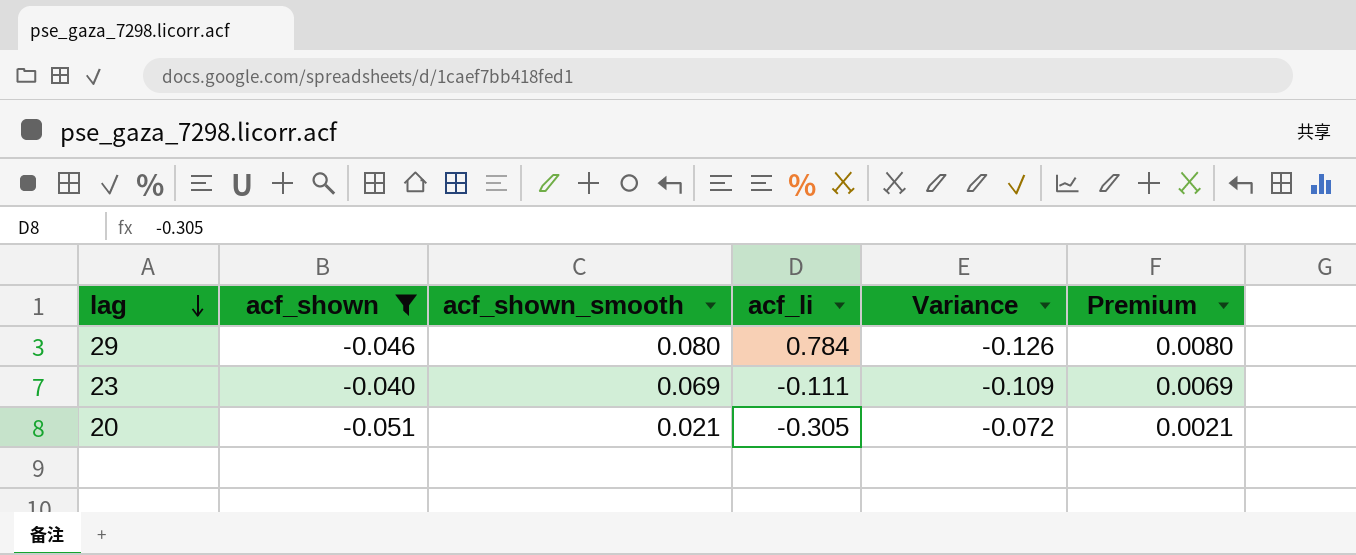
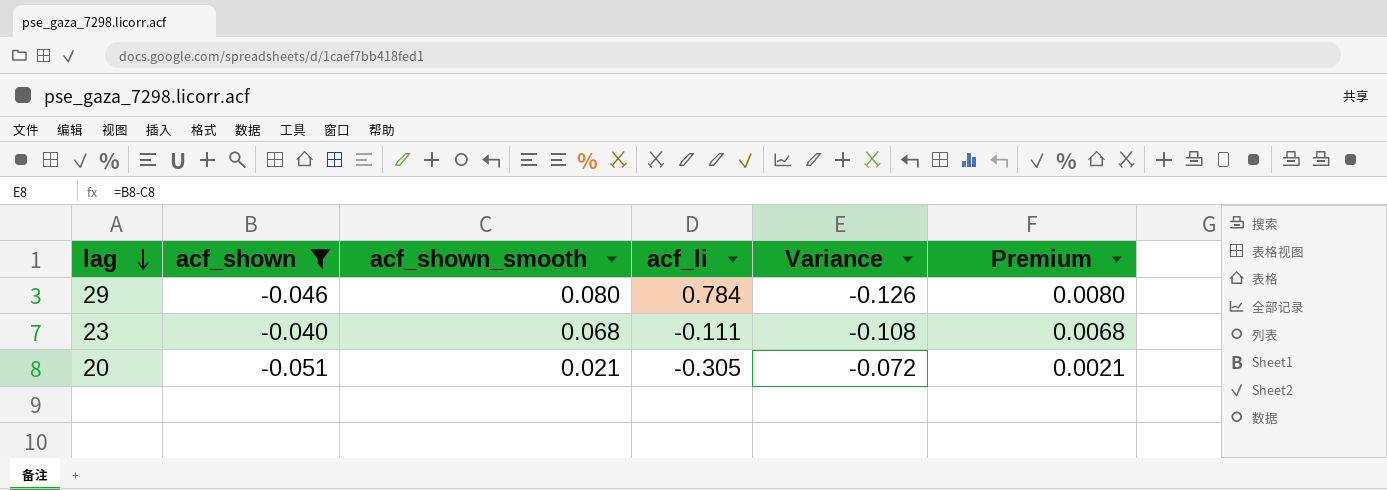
23 | acf_shown_smooth: 0.069 -> 0.068
23 | Variance: -0.109 -> -0.108
23 | Premium: 0.0069 -> 0.0068

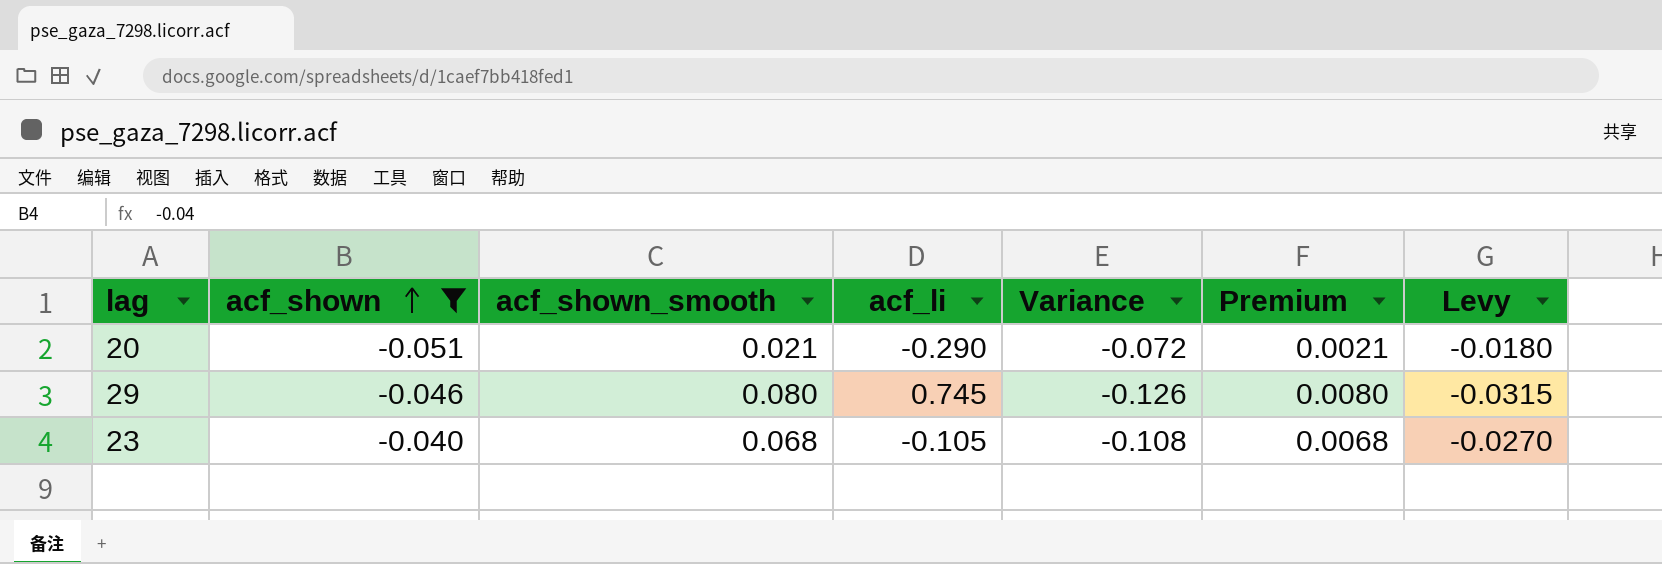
row order: lag descending -> acf_shown ascending
column Levy | formula: none -> [Variance] * 0.25
20 | acf_li: -0.305 -> -0.290
29 | acf_li: 0.784 -> 0.745
23 | acf_li: -0.111 -> -0.105

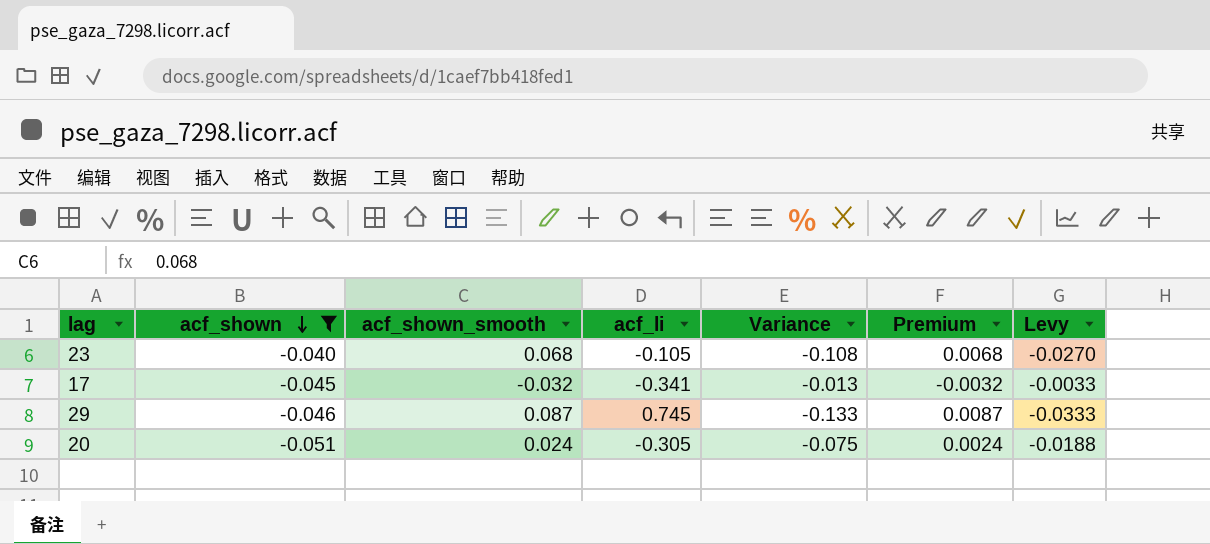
row order: acf_shown ascending -> acf_shown descending
row 17: none -> -0.045 | -0.032 | -0.341 | -0.013 | -0.0032 | -0.0033
29 | acf_shown_smooth: 0.080 -> 0.087
29 | Variance: -0.126 -> -0.133
29 | Premium: 0.0080 -> 0.0087
29 | Levy: -0.0315 -> -0.0333
20 | acf_shown_smooth: 0.021 -> 0.024
20 | acf_li: -0.290 -> -0.305
20 | Variance: -0.072 -> -0.075
20 | Premium: 0.0021 -> 0.0024
20 | Levy: -0.0180 -> -0.0188

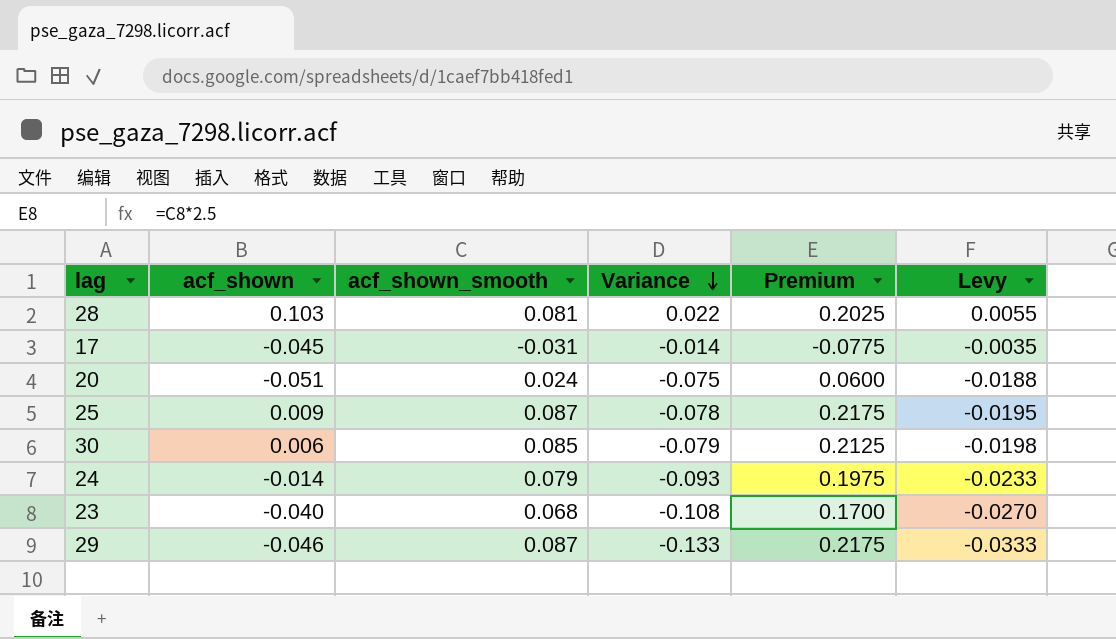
filter: acf_shown <= -0.040 -> none
row order: acf_shown descending -> Variance descending
column acf_li | position: 4 -> none
column Premium | formula: [acf_shown_smooth] * 0.1 -> [acf_shown_smooth] * 2.5
17 | acf_shown_smooth: -0.032 -> -0.031
17 | Variance: -0.013 -> -0.014
17 | Levy: -0.0033 -> -0.0035

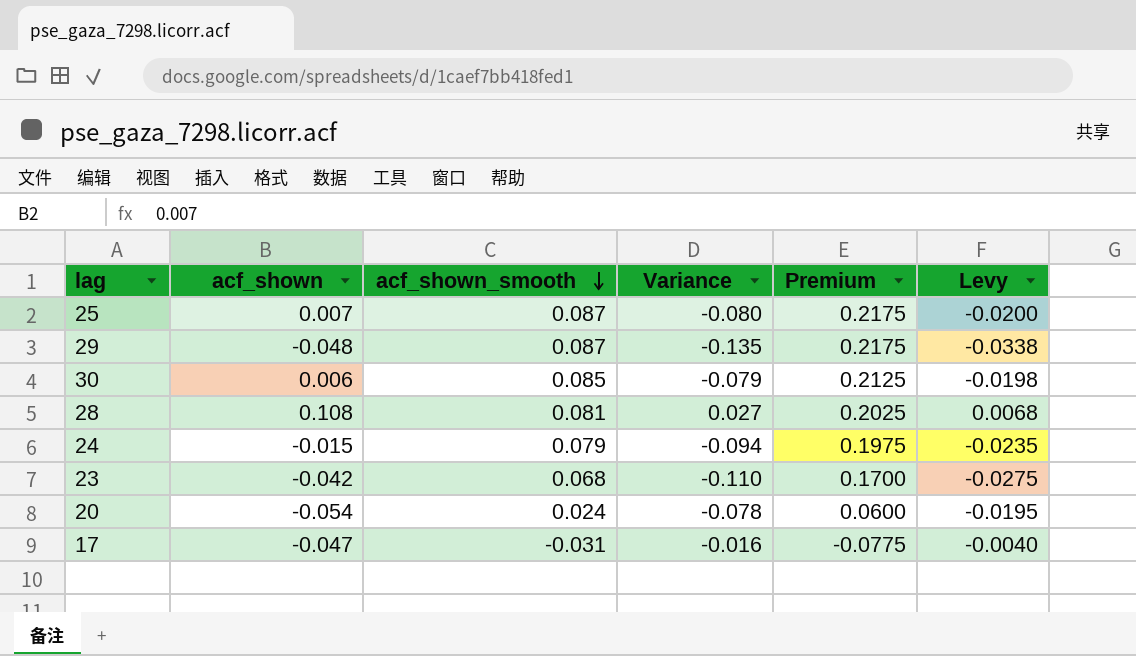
row order: Variance descending -> acf_shown_smooth descending
25 | acf_shown: 0.009 -> 0.007
25 | Variance: -0.078 -> -0.080
25 | Levy: -0.0195 -> -0.0200
29 | acf_shown: -0.046 -> -0.048
29 | Variance: -0.133 -> -0.135
29 | Levy: -0.0333 -> -0.0338
28 | acf_shown: 0.103 -> 0.108
28 | Variance: 0.022 -> 0.027
28 | Levy: 0.0055 -> 0.0068
24 | acf_shown: -0.014 -> -0.015
24 | Variance: -0.093 -> -0.094
24 | Levy: -0.0233 -> -0.0235
23 | acf_shown: -0.040 -> -0.042
23 | Variance: -0.108 -> -0.110
23 | Levy: -0.0270 -> -0.0275
20 | acf_shown: -0.051 -> -0.054
20 | Variance: -0.075 -> -0.078
20 | Levy: -0.0188 -> -0.0195
17 | acf_shown: -0.045 -> -0.047
17 | Variance: -0.014 -> -0.016
17 | Levy: -0.0035 -> -0.0040

